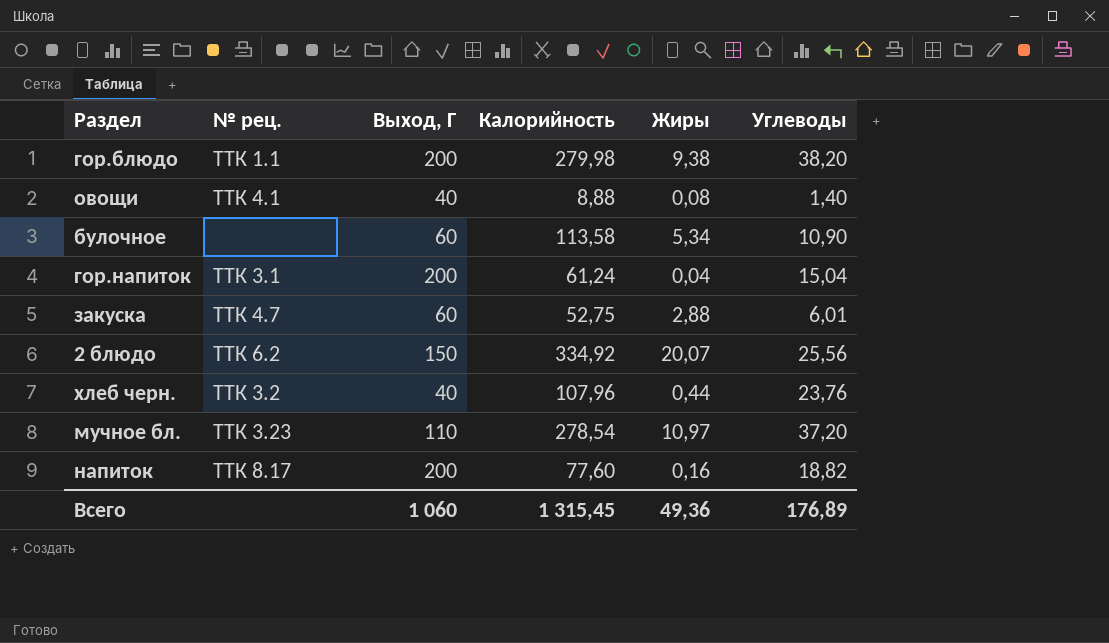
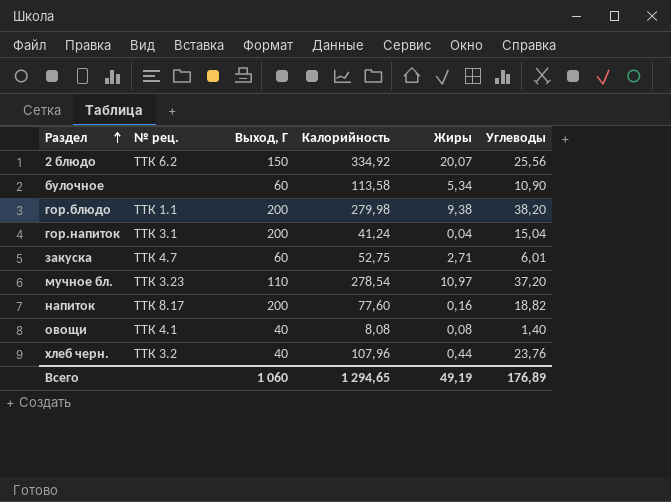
row order: none -> Раздел ascending
гор.напиток | Калорийность: 61,24 -> 41,24
закуска | Жиры: 2,88 -> 2,71
овощи | Калорийность: 8,88 -> 8,08
Всего | Калорийность: 1 315,45 -> 1 294,65
Всего | Жиры: 49,36 -> 49,19

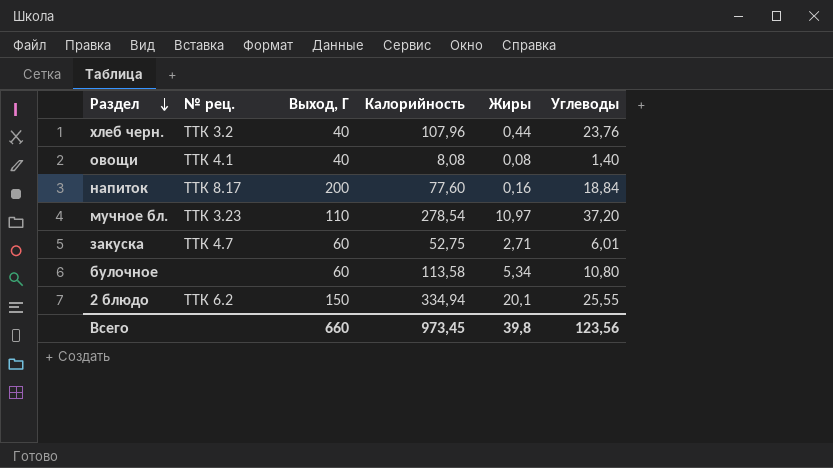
row order: Раздел ascending -> Раздел descending
row гор.блюдо: ТТК 1.1 | 200 | 279,98 | 9,38 | 38,20 -> none
row гор.напиток: ТТК 3.1 | 200 | 41,24 | 0,04 | 15,04 -> none
напиток | Углеводы: 18,82 -> 18,84
булочное | Углеводы: 10,90 -> 10,80
2 блюдо | Калорийность: 334,92 -> 334,94
2 блюдо | Жиры: 20,07 -> 20,1
2 блюдо | Углеводы: 25,56 -> 25,55
Всего | Выход, Г: 1 060 -> 660
Всего | Калорийность: 1 294,65 -> 973,45
Всего | Жиры: 49,19 -> 39,8
Всего | Углеводы: 176,89 -> 123,56

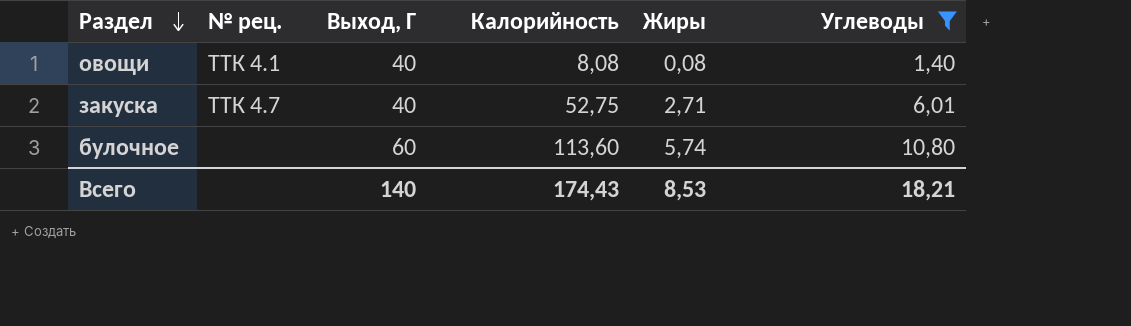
filter: none -> Углеводы <= 10,80
закуска | Выход, Г: 60 -> 40
булочное | Калорийность: 113,58 -> 113,60
булочное | Жиры: 5,34 -> 5,74
Всего | Выход, Г: 660 -> 140
Всего | Калорийность: 973,45 -> 174,43
Всего | Жиры: 39,8 -> 8,53
Всего | Углеводы: 123,56 -> 18,21

